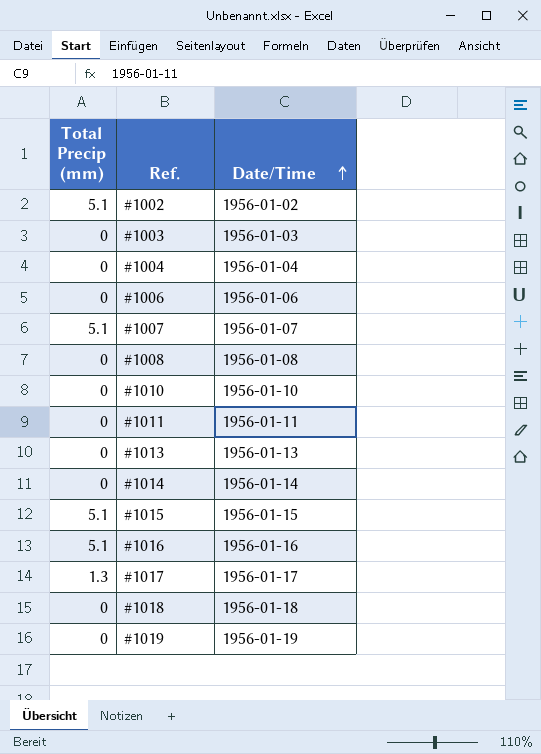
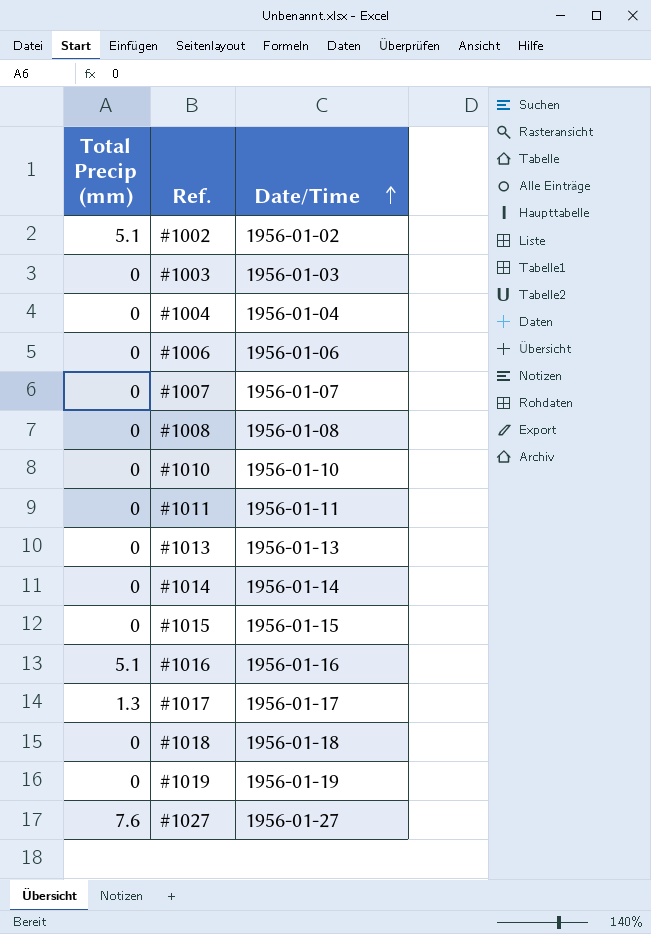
#1007 | Total Precip (mm): 5.1 -> 0
#1015 | Total Precip (mm): 5.1 -> 0
row #1027: none -> 7.6 | 1956-01-27

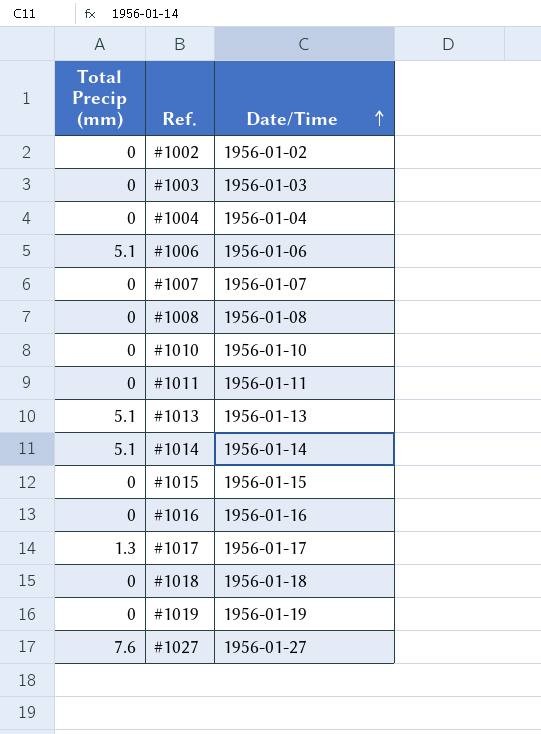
#1002 | Total Precip (mm): 5.1 -> 0
#1006 | Total Precip (mm): 0 -> 5.1
#1013 | Total Precip (mm): 0 -> 5.1
#1014 | Total Precip (mm): 0 -> 5.1
#1016 | Total Precip (mm): 5.1 -> 0

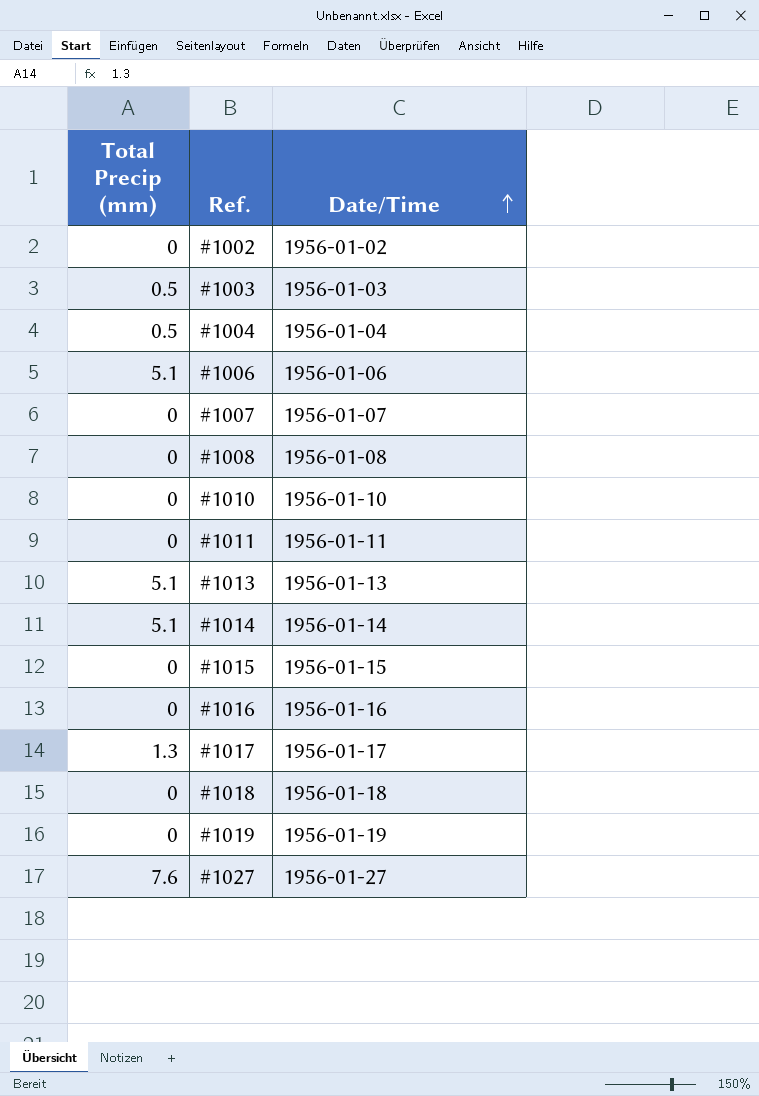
#1003 | Total Precip (mm): 0 -> 0.5
#1004 | Total Precip (mm): 0 -> 0.5

